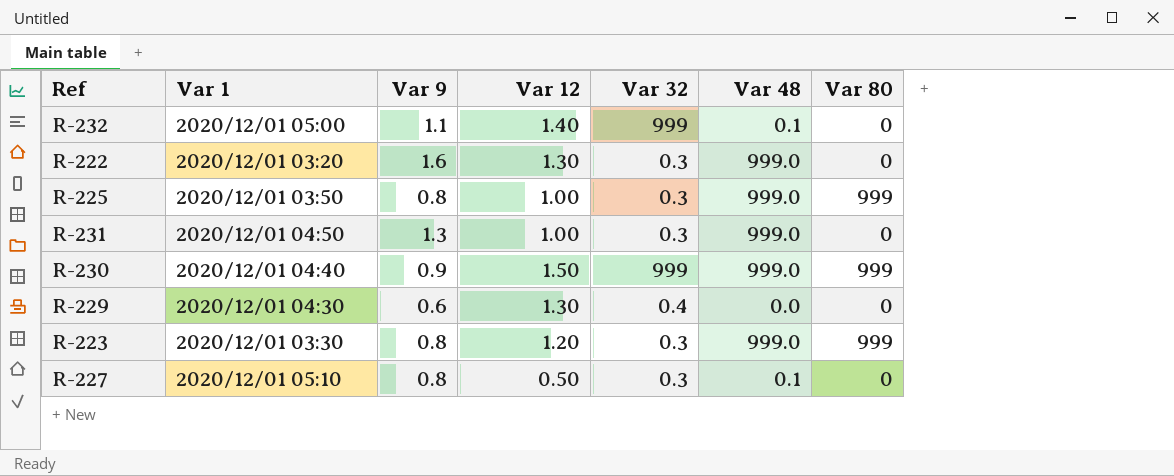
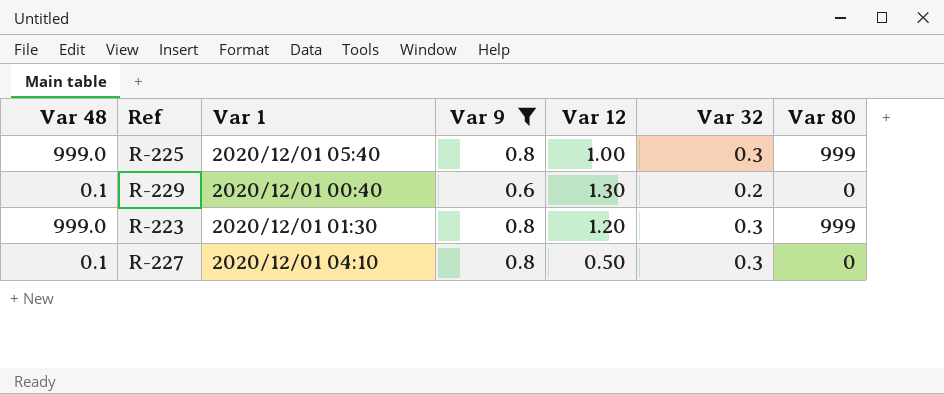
filter: none -> Var 9 <= 0.8
column Var 48 | position: 6 -> 1
R-225 | Var 1: 2020/12/01 03:50 -> 2020/12/01 05:40
R-229 | Var 48: 0.0 -> 0.1
R-229 | Var 1: 2020/12/01 04:30 -> 2020/12/01 00:40
R-229 | Var 32: 0.4 -> 0.2
R-223 | Var 1: 2020/12/01 03:30 -> 2020/12/01 01:30
R-227 | Var 1: 2020/12/01 05:10 -> 2020/12/01 04:10

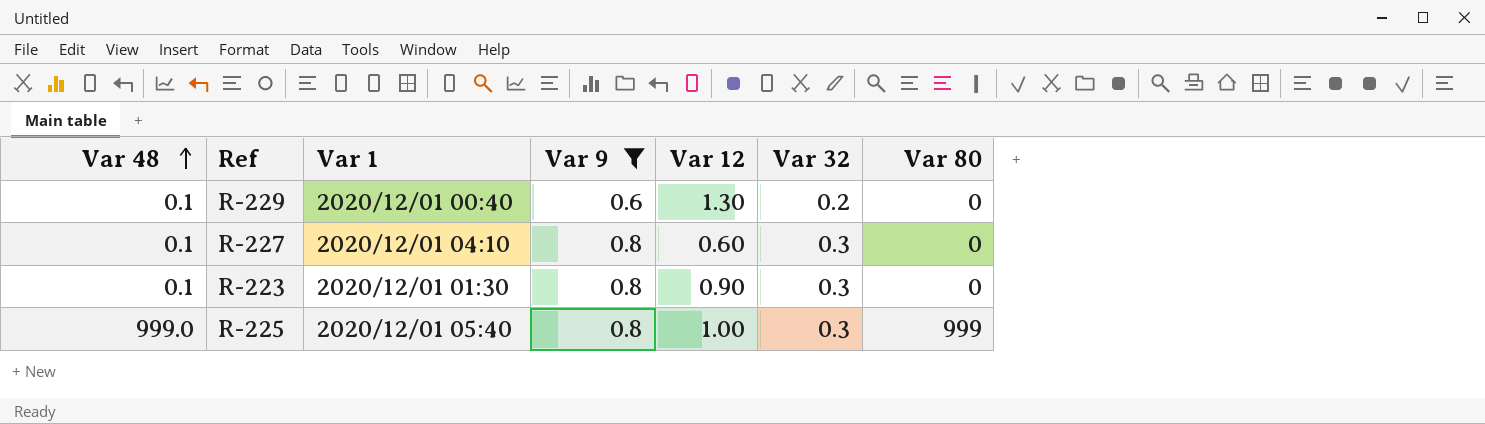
row order: none -> Var 48 ascending
R-227 | Var 12: 0.50 -> 0.60
R-223 | Var 48: 999.0 -> 0.1
R-223 | Var 12: 1.20 -> 0.90
R-223 | Var 80: 999 -> 0

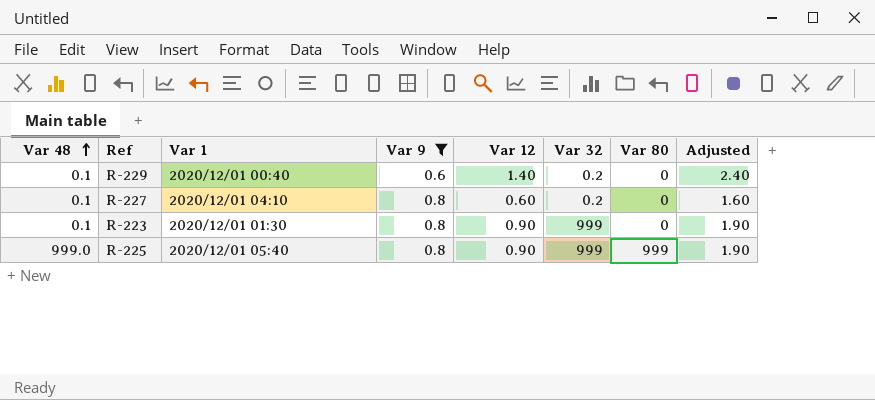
column Adjusted | formula: none -> [Var 12] + 1
R-229 | Var 12: 1.30 -> 1.40
R-227 | Var 32: 0.3 -> 0.2
R-223 | Var 32: 0.3 -> 999
R-225 | Var 12: 1.00 -> 0.90
R-225 | Var 32: 0.3 -> 999

